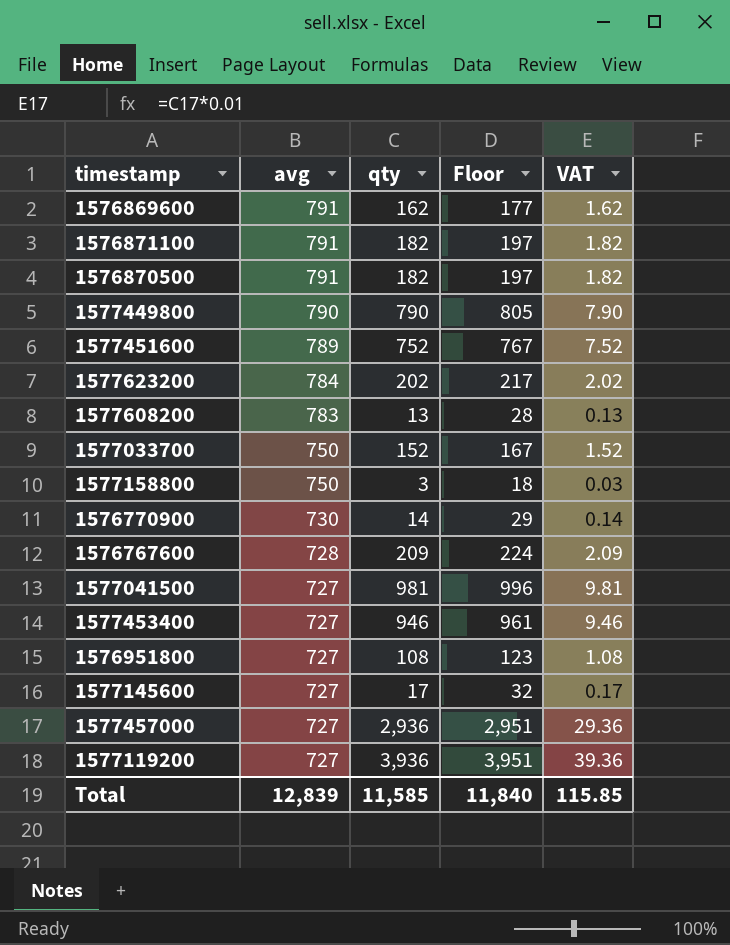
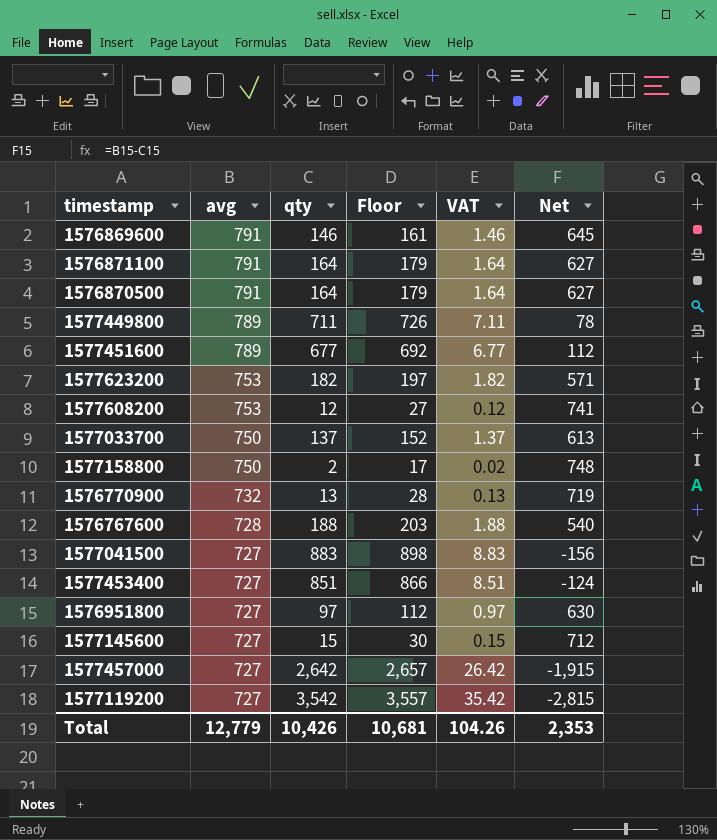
column Net | formula: none -> [avg] - [qty]
1576869600 | qty: 162 -> 146
1576869600 | Floor: 177 -> 161
1576869600 | VAT: 1.62 -> 1.46
1576871100 | qty: 182 -> 164
1576871100 | Floor: 197 -> 179
1576871100 | VAT: 1.82 -> 1.64
1576870500 | qty: 182 -> 164
1576870500 | Floor: 197 -> 179
1576870500 | VAT: 1.82 -> 1.64
1577449800 | avg: 790 -> 789
1577449800 | qty: 790 -> 711
1577449800 | Floor: 805 -> 726
1577449800 | VAT: 7.90 -> 7.11
1577451600 | qty: 752 -> 677
1577451600 | Floor: 767 -> 692
1577451600 | VAT: 7.52 -> 6.77
1577623200 | avg: 784 -> 753
1577623200 | qty: 202 -> 182
1577623200 | Floor: 217 -> 197
1577623200 | VAT: 2.02 -> 1.82
1577608200 | avg: 783 -> 753
1577608200 | qty: 13 -> 12
1577608200 | Floor: 28 -> 27
1577608200 | VAT: 0.13 -> 0.12
1577033700 | qty: 152 -> 137
1577033700 | Floor: 167 -> 152
1577033700 | VAT: 1.52 -> 1.37
1577158800 | qty: 3 -> 2
1577158800 | Floor: 18 -> 17
1577158800 | VAT: 0.03 -> 0.02
1576770900 | avg: 730 -> 732
1576770900 | qty: 14 -> 13
1576770900 | Floor: 29 -> 28
1576770900 | VAT: 0.14 -> 0.13
1576767600 | qty: 209 -> 188
1576767600 | Floor: 224 -> 203
1576767600 | VAT: 2.09 -> 1.88
1577041500 | qty: 981 -> 883
1577041500 | Floor: 996 -> 898
1577041500 | VAT: 9.81 -> 8.83
1577453400 | qty: 946 -> 851
1577453400 | Floor: 961 -> 866
1577453400 | VAT: 9.46 -> 8.51
1576951800 | qty: 108 -> 97
1576951800 | Floor: 123 -> 112
1576951800 | VAT: 1.08 -> 0.97
1577145600 | qty: 17 -> 15
1577145600 | Floor: 32 -> 30
1577145600 | VAT: 0.17 -> 0.15
1577457000 | qty: 2,936 -> 2,642
1577457000 | Floor: 2,951 -> 2,657
1577457000 | VAT: 29.36 -> 26.42
1577119200 | qty: 3,936 -> 3,542
1577119200 | Floor: 3,951 -> 3,557
1577119200 | VAT: 39.36 -> 35.42
Total | avg: 12,839 -> 12,779
Total | qty: 11,585 -> 10,426
Total | Floor: 11,840 -> 10,681
Total | VAT: 115.85 -> 104.26

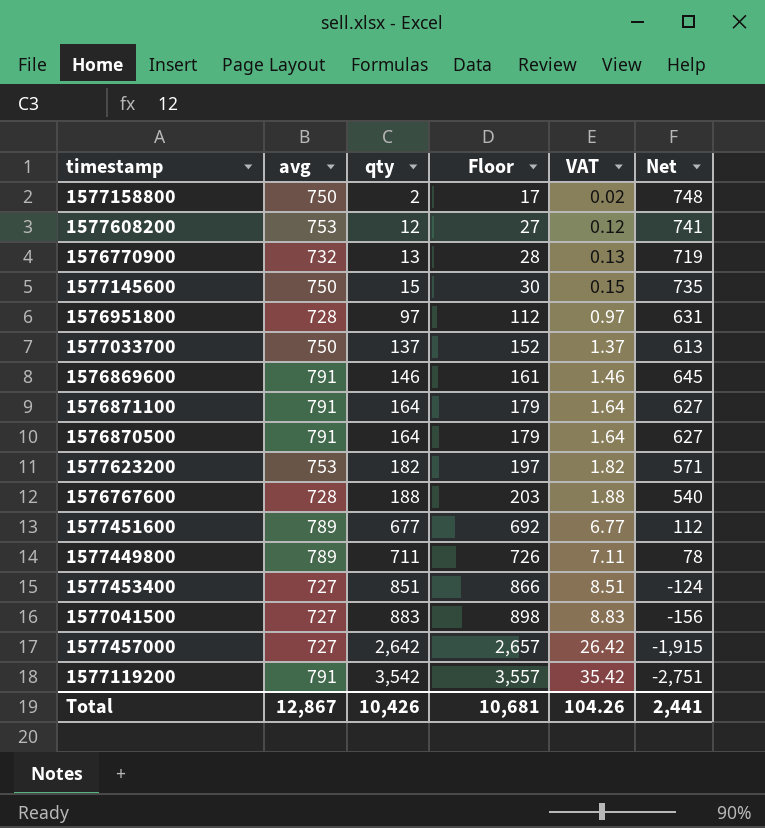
row order: avg descending -> qty ascending
1577145600 | avg: 727 -> 750
1577145600 | Net: 712 -> 735
1576951800 | avg: 727 -> 728
1576951800 | Net: 630 -> 631
1577119200 | avg: 727 -> 791
1577119200 | Net: -2,815 -> -2,751
Total | avg: 12,779 -> 12,867
Total | Net: 2,353 -> 2,441

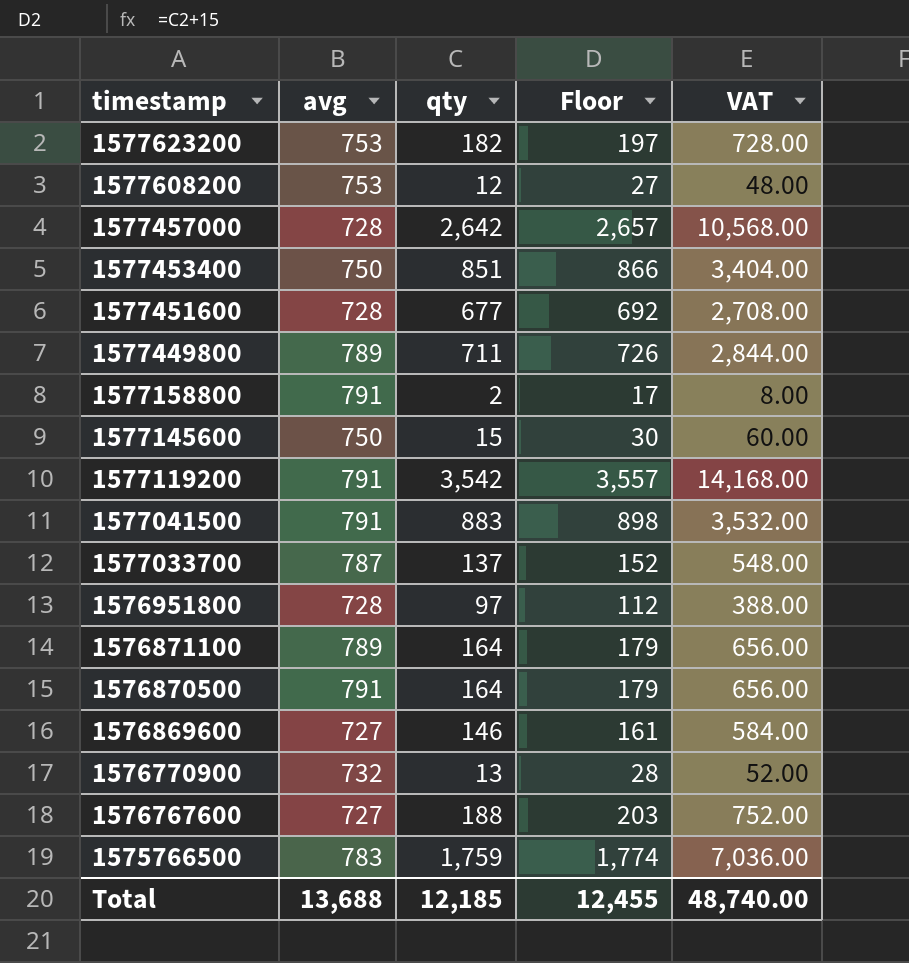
row order: qty ascending -> timestamp descending
column Net | formula: [avg] - [qty] -> none
column VAT | formula: [qty] * 0.01 -> [qty] * 4
1577457000 | avg: 727 -> 728
1577453400 | avg: 727 -> 750
1577451600 | avg: 789 -> 728
1577158800 | avg: 750 -> 791
1577041500 | avg: 727 -> 791
1577033700 | avg: 750 -> 787
1576871100 | avg: 791 -> 789
1576869600 | avg: 791 -> 727
1576767600 | avg: 728 -> 727
row 1575766500: none -> 783 | 1,759 | 1,774 | 7,036.00
Total | avg: 12,867 -> 13,688
Total | qty: 10,426 -> 12,185
Total | Floor: 10,681 -> 12,455
Total | VAT: 104.26 -> 48,740.00

